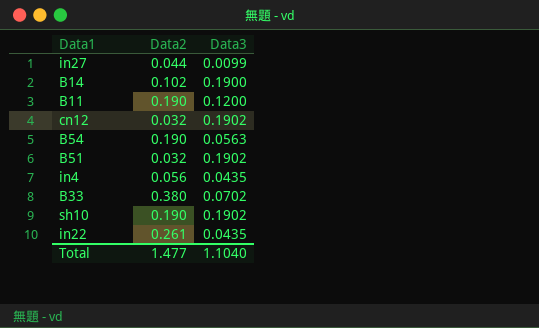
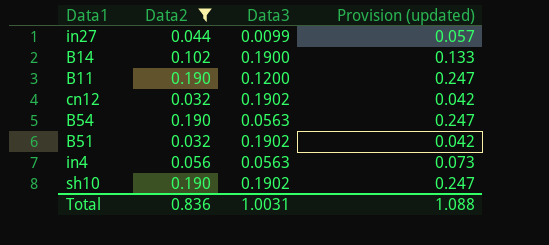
filter: none -> Data2 <= 0.190
column Provision (updated) | formula: none -> [Data2] * 1.3
in4 | Data3: 0.0435 -> 0.0563
Total | Data2: 1.477 -> 0.836
Total | Data3: 1.1040 -> 1.0031

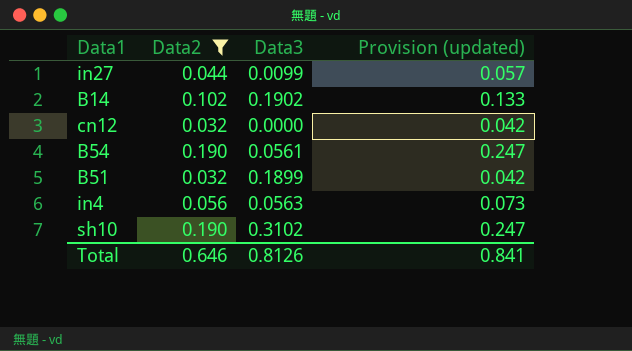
row B11: 0.190 | 0.1200 | 0.247 -> none
B14 | Data3: 0.1900 -> 0.1902
cn12 | Data3: 0.1902 -> 0.0000
B54 | Data3: 0.0563 -> 0.0561
B51 | Data3: 0.1902 -> 0.1899
sh10 | Data3: 0.1902 -> 0.3102
Total | Data2: 0.836 -> 0.646
Total | Data3: 1.0031 -> 0.8126
Total | Provision (updated): 1.088 -> 0.841

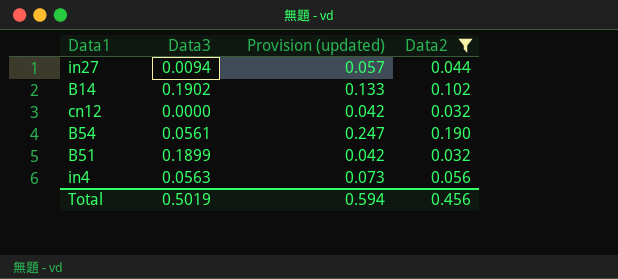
column Data2 | position: 2 -> 4
row sh10: 0.190 | 0.3102 | 0.247 -> none
in27 | Data3: 0.0099 -> 0.0094
Total | Data3: 0.8126 -> 0.5019
Total | Provision (updated): 0.841 -> 0.594
Total | Data2: 0.646 -> 0.456

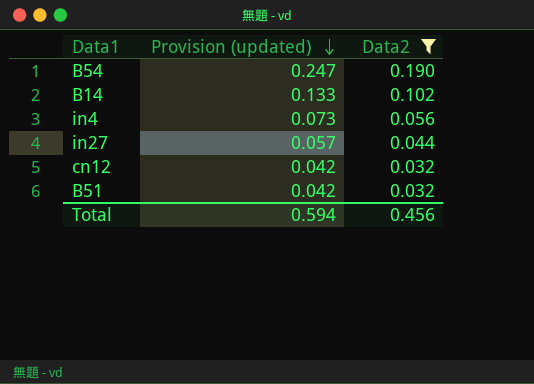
row order: none -> Provision (updated) descending
column Data3 | position: 2 -> none

